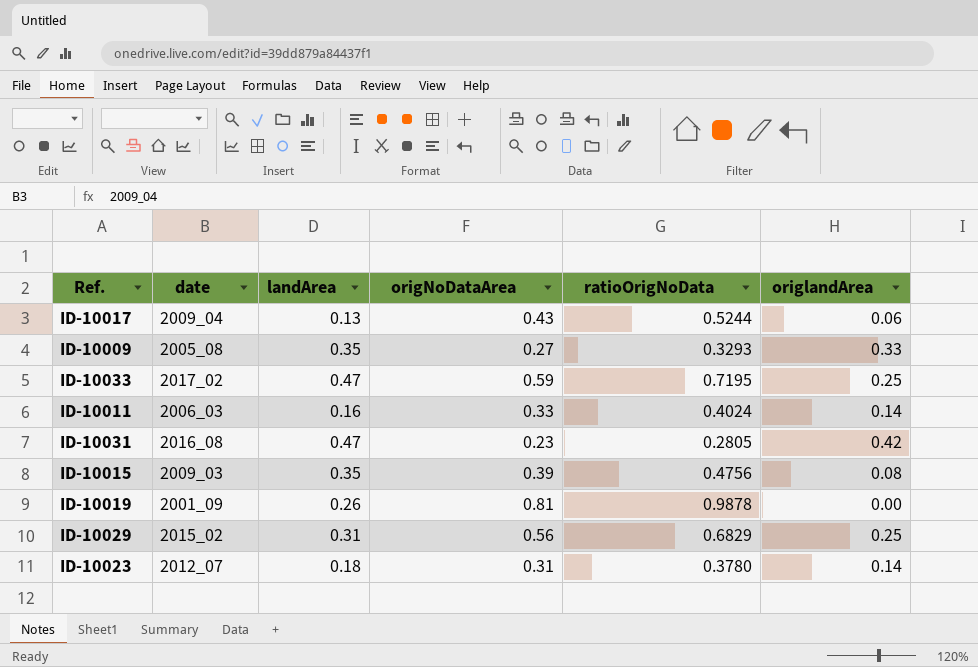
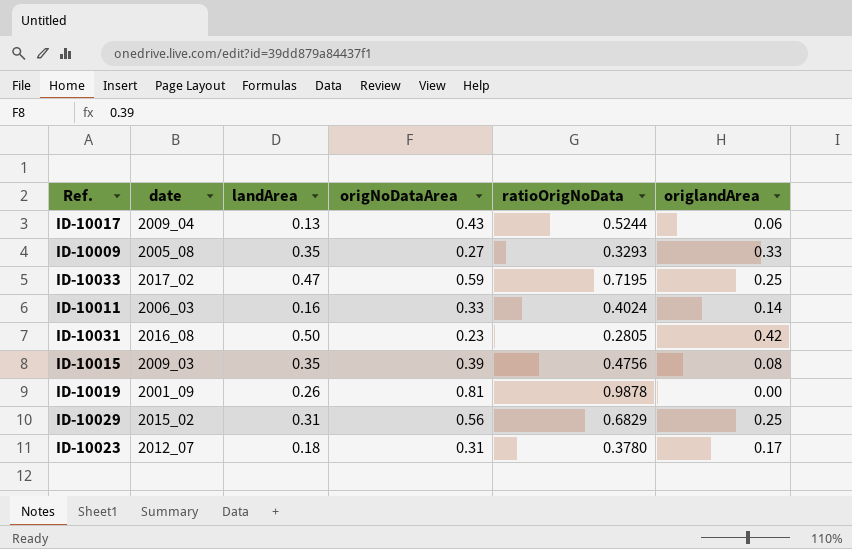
ID-10031 | landArea: 0.47 -> 0.50
ID-10023 | origlandArea: 0.14 -> 0.17

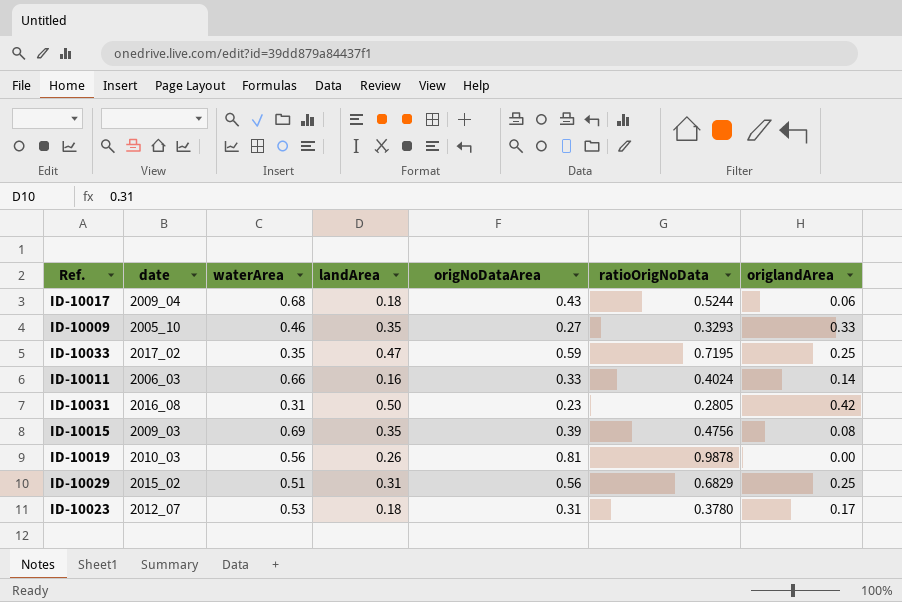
column waterArea | position: none -> 3
ID-10017 | landArea: 0.13 -> 0.18
ID-10009 | date: 2005_08 -> 2005_10
ID-10019 | date: 2001_09 -> 2010_03

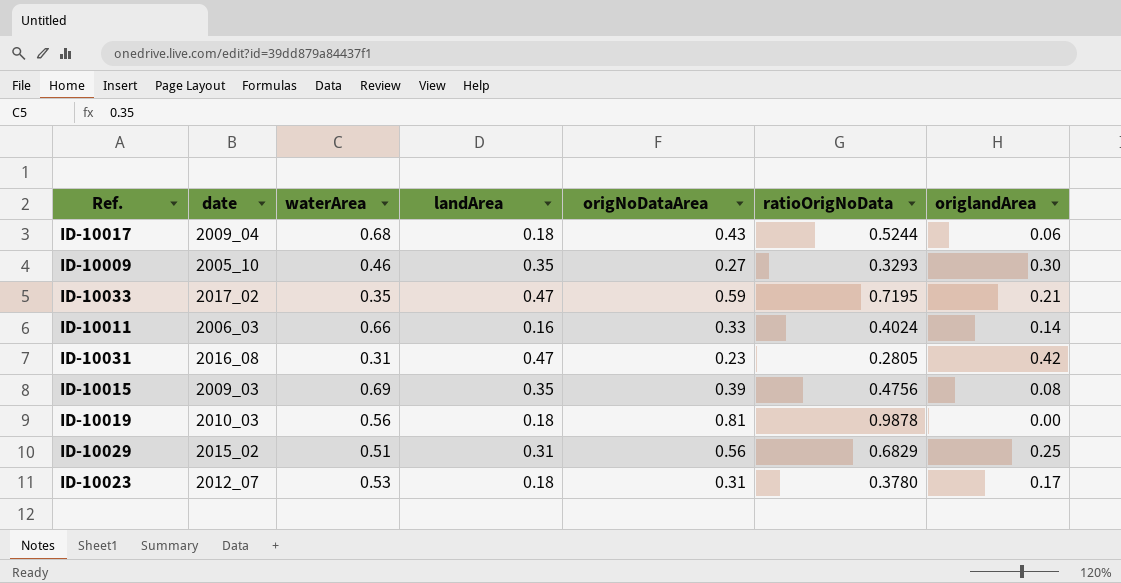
ID-10009 | origlandArea: 0.33 -> 0.30
ID-10033 | origlandArea: 0.25 -> 0.21
ID-10031 | landArea: 0.50 -> 0.47
ID-10019 | landArea: 0.26 -> 0.18

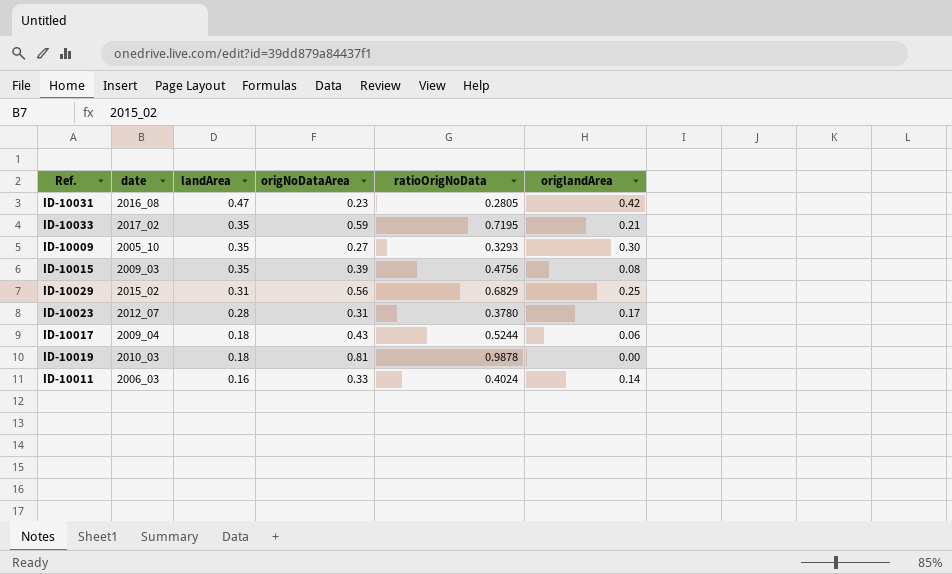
row order: none -> landArea descending
column waterArea | position: 3 -> none
ID-10033 | landArea: 0.47 -> 0.35
ID-10023 | landArea: 0.18 -> 0.28

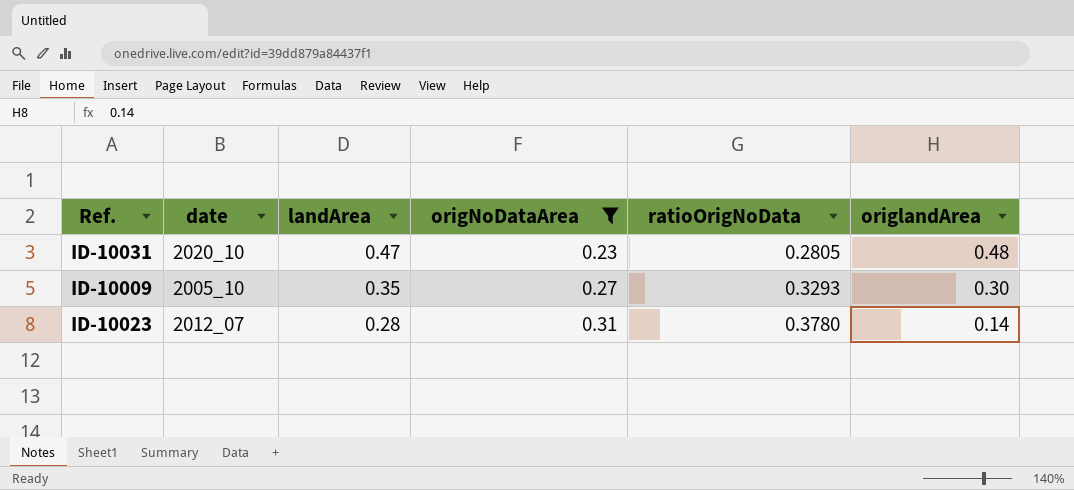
filter: none -> origNoDataArea <= 0.31
ID-10031 | date: 2016_08 -> 2020_10
ID-10031 | origlandArea: 0.42 -> 0.48
ID-10023 | origlandArea: 0.17 -> 0.14

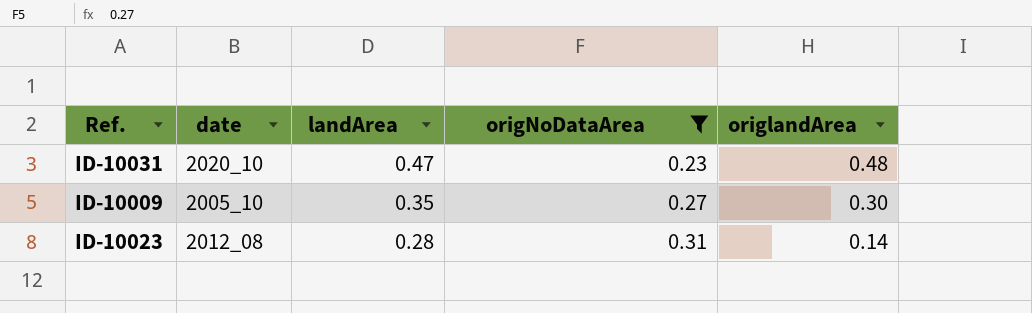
column ratioOrigNoData | position: 5 -> none
ID-10023 | date: 2012_07 -> 2012_08

